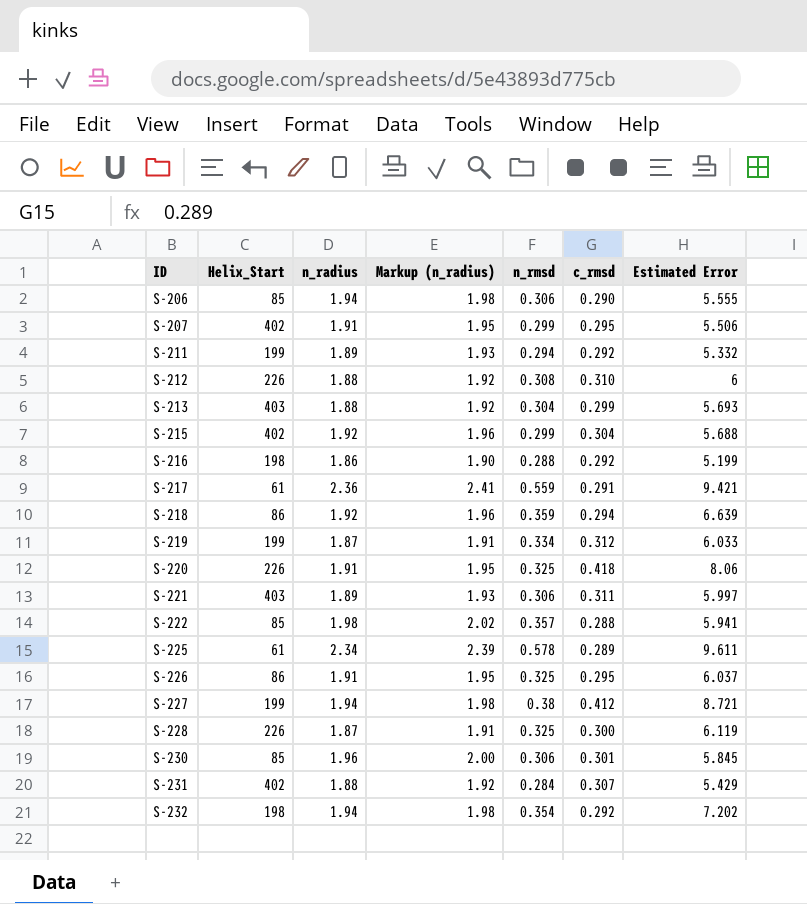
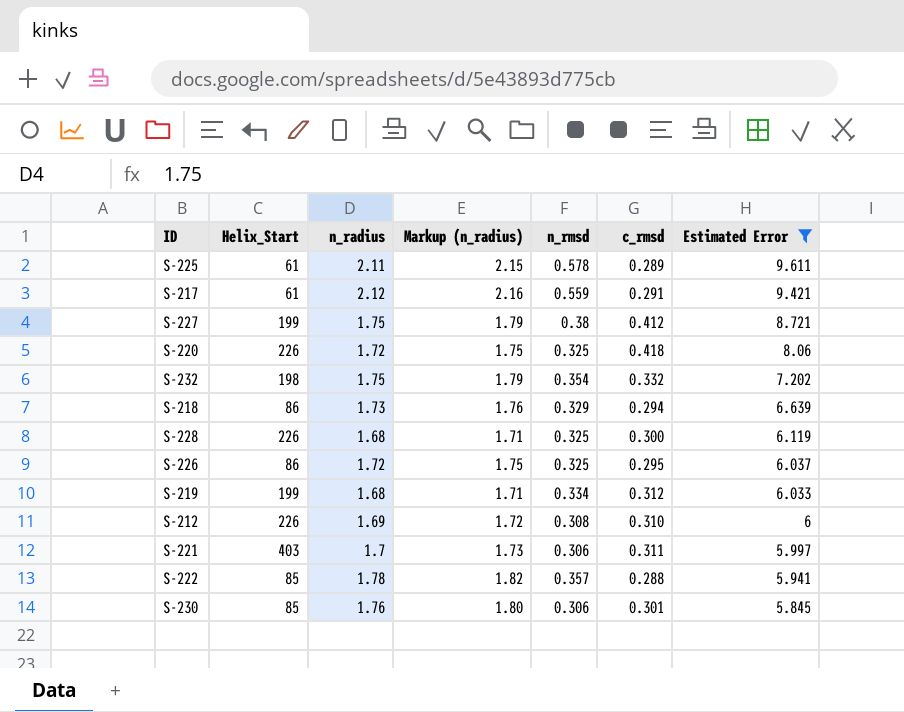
filter: none -> Estimated Error >= 5.845
row order: ID ascending -> Estimated Error descending
S-225 | n_radius: 2.34 -> 2.11
S-225 | Markup (n_radius): 2.39 -> 2.15
S-217 | n_radius: 2.36 -> 2.12
S-217 | Markup (n_radius): 2.41 -> 2.16
S-227 | n_radius: 1.94 -> 1.75
S-227 | Markup (n_radius): 1.98 -> 1.79
S-220 | n_radius: 1.91 -> 1.72
S-220 | Markup (n_radius): 1.95 -> 1.75
S-232 | n_radius: 1.94 -> 1.75
S-232 | Markup (n_radius): 1.98 -> 1.79
S-232 | c_rmsd: 0.292 -> 0.332
S-218 | n_radius: 1.92 -> 1.73
S-218 | Markup (n_radius): 1.96 -> 1.76
S-218 | n_rmsd: 0.359 -> 0.329
S-228 | n_radius: 1.87 -> 1.68
S-228 | Markup (n_radius): 1.91 -> 1.71
S-226 | n_radius: 1.91 -> 1.72
S-226 | Markup (n_radius): 1.95 -> 1.75
S-219 | n_radius: 1.87 -> 1.68
S-219 | Markup (n_radius): 1.91 -> 1.71
S-212 | n_radius: 1.88 -> 1.69
S-212 | Markup (n_radius): 1.92 -> 1.72
S-221 | n_radius: 1.89 -> 1.7
S-221 | Markup (n_radius): 1.93 -> 1.73
S-222 | n_radius: 1.98 -> 1.78
S-222 | Markup (n_radius): 2.02 -> 1.82
S-230 | n_radius: 1.96 -> 1.76
S-230 | Markup (n_radius): 2.00 -> 1.80

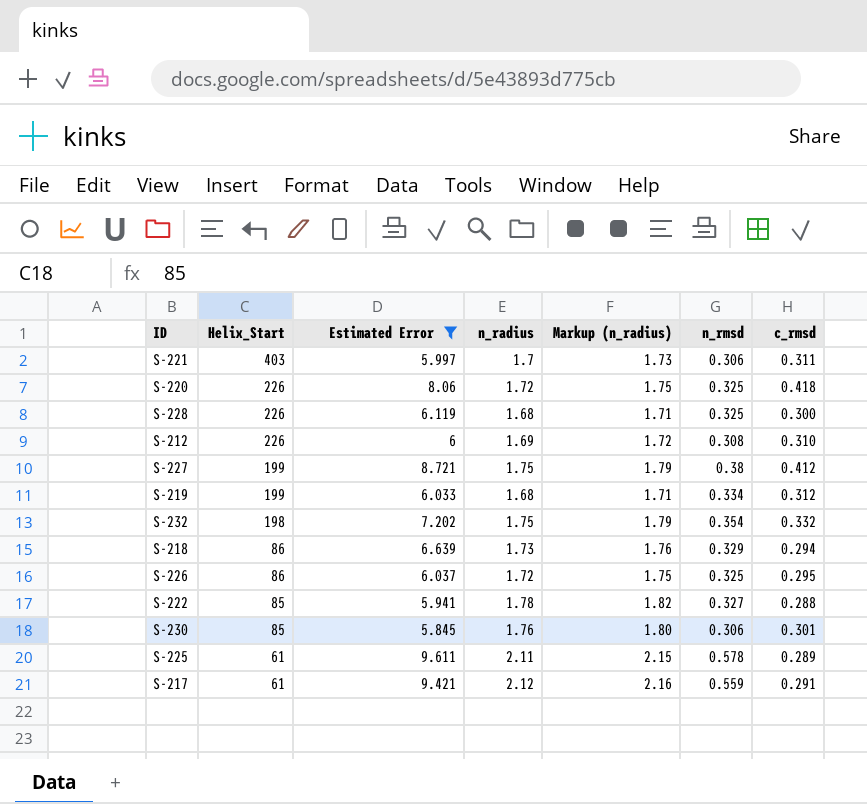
row order: Estimated Error descending -> Helix_Start descending
column Estimated Error | position: 7 -> 3
S-222 | n_rmsd: 0.357 -> 0.327

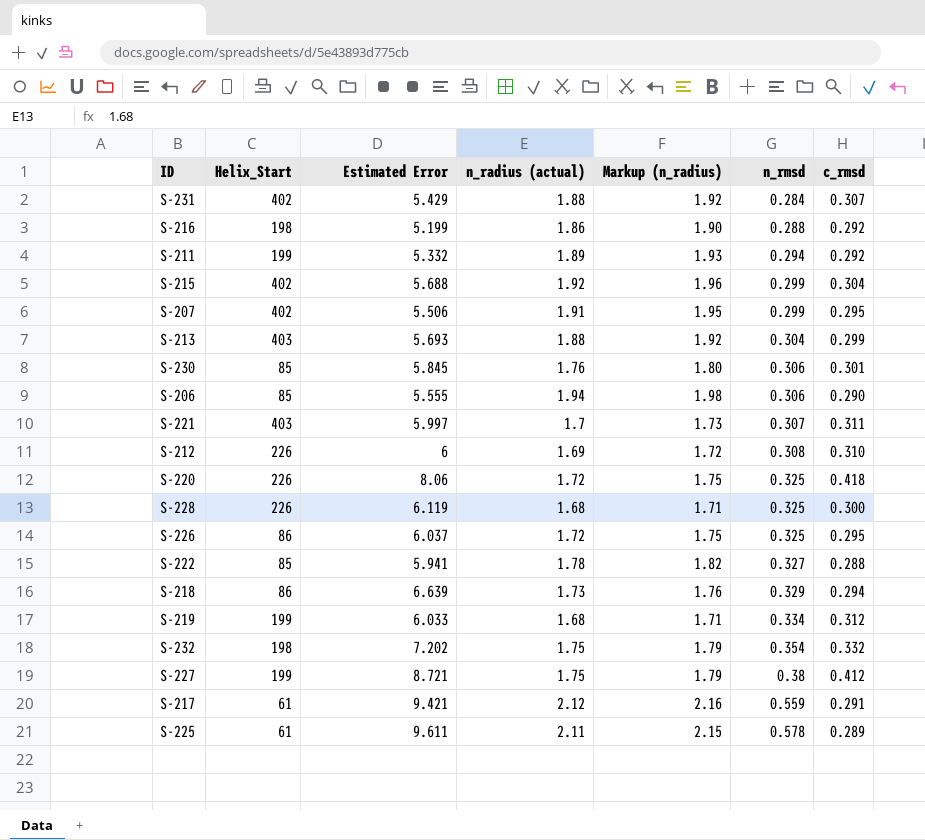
filter: Estimated Error >= 5.845 -> none
row order: Helix_Start descending -> n_rmsd ascending
column name: n_radius -> n_radius (actual)
S-221 | n_rmsd: 0.306 -> 0.307

